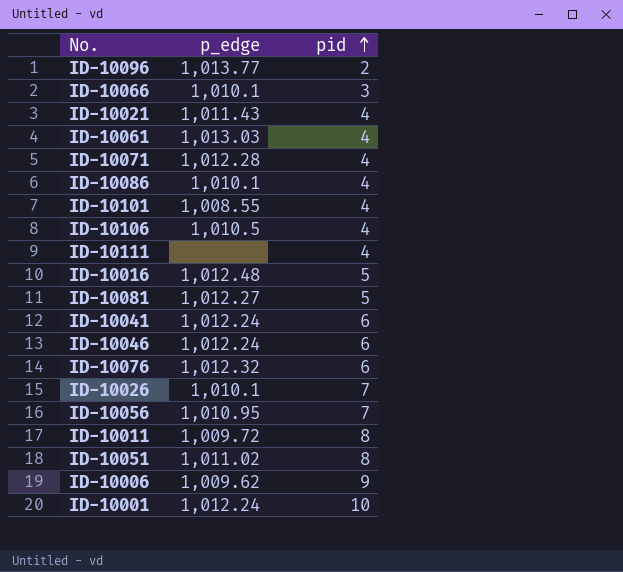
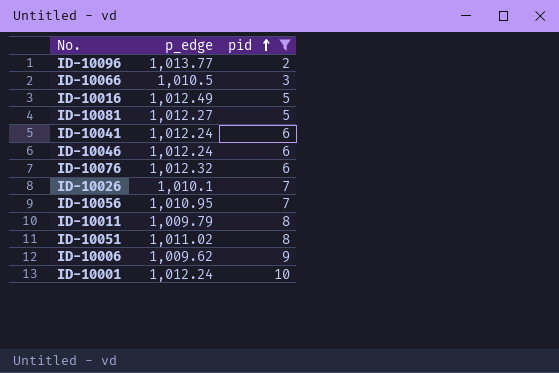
filter: none -> pid != 4
ID-10066 | p_edge: 1,010.1 -> 1,010.5
ID-10016 | p_edge: 1,012.48 -> 1,012.49
ID-10011 | p_edge: 1,009.72 -> 1,009.79

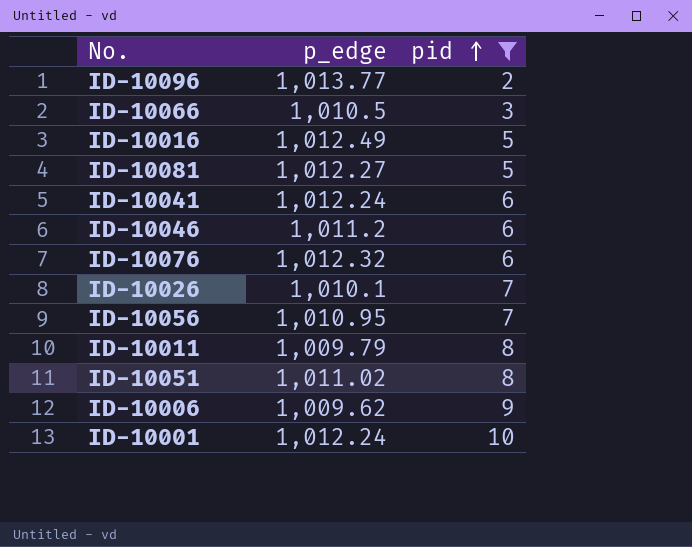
ID-10046 | p_edge: 1,012.24 -> 1,011.2

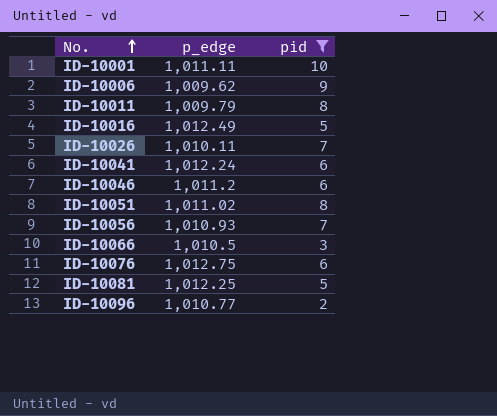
row order: pid ascending -> No. ascending
ID-10001 | p_edge: 1,012.24 -> 1,011.11
ID-10026 | p_edge: 1,010.1 -> 1,010.11
ID-10056 | p_edge: 1,010.95 -> 1,010.93
ID-10076 | p_edge: 1,012.32 -> 1,012.75
ID-10081 | p_edge: 1,012.27 -> 1,012.25
ID-10096 | p_edge: 1,013.77 -> 1,010.77

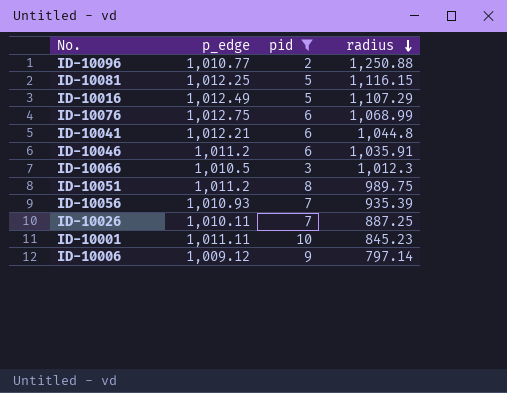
row order: No. ascending -> radius descending
column radius | position: none -> 4
row ID-10011: 1,009.79 | 8 -> none
ID-10041 | p_edge: 1,012.24 -> 1,012.21
ID-10051 | p_edge: 1,011.02 -> 1,011.2
ID-10006 | p_edge: 1,009.62 -> 1,009.12

